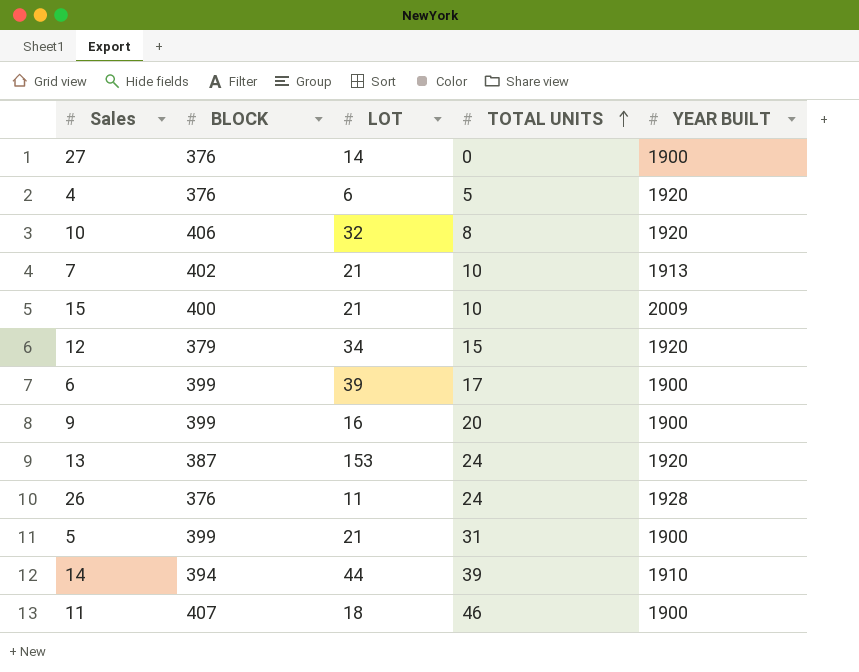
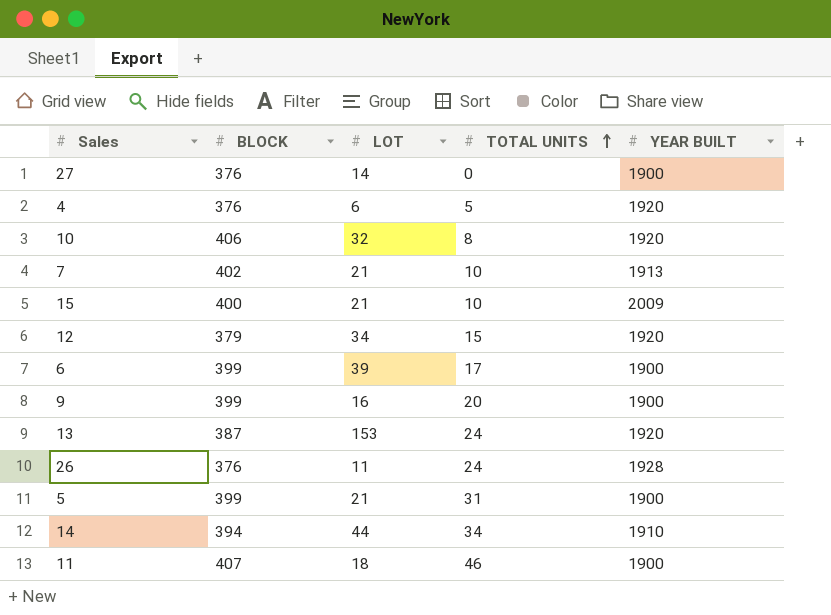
14 | TOTAL UNITS: 39 -> 34

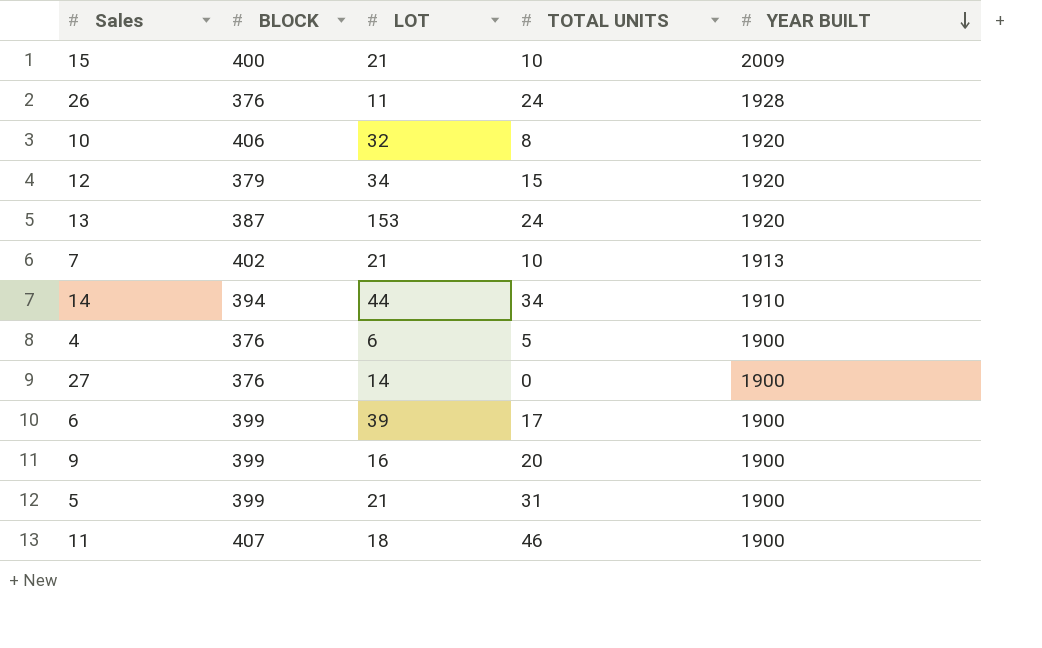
row order: TOTAL UNITS ascending -> YEAR BUILT descending
4 | YEAR BUILT: 1920 -> 1900

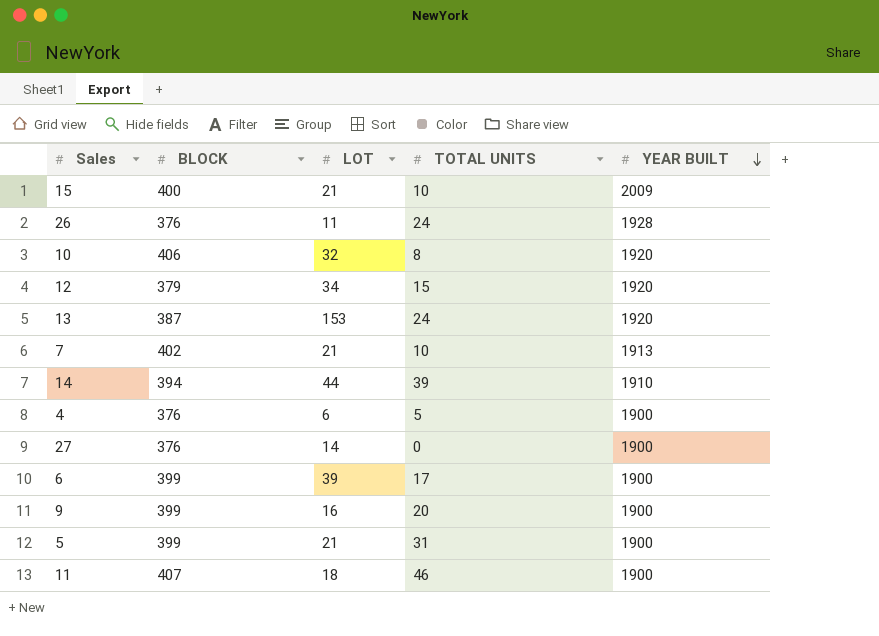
14 | TOTAL UNITS: 34 -> 39

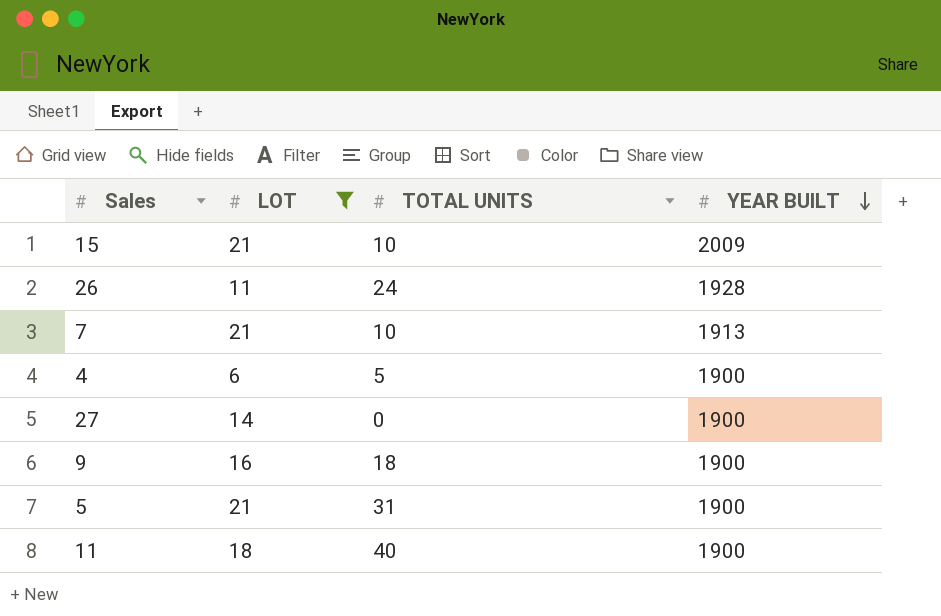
filter: none -> LOT <= 21
column BLOCK | position: 2 -> none
9 | TOTAL UNITS: 20 -> 18
11 | TOTAL UNITS: 46 -> 40

